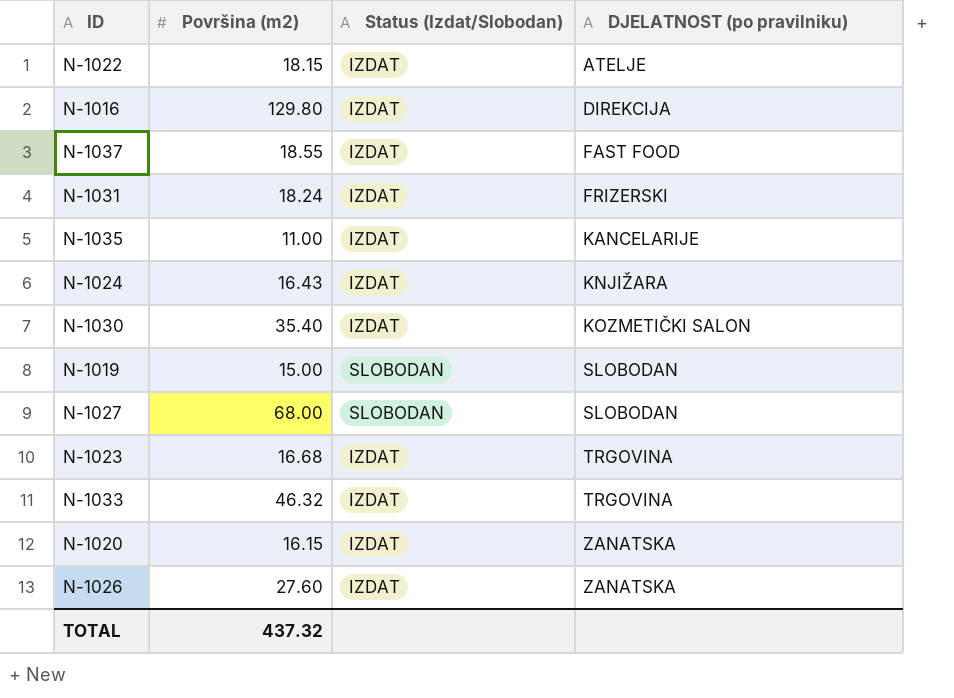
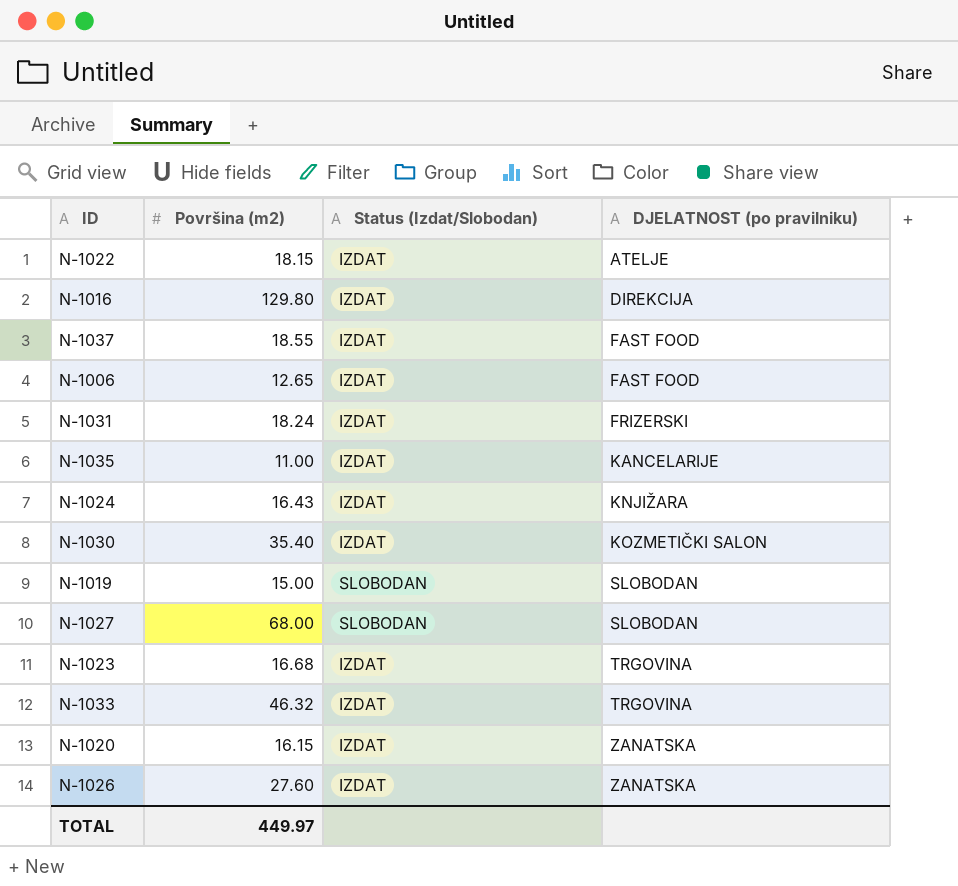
row N-1006: none -> 12.65 | IZDAT | FAST FOOD
TOTAL | Površina (m2): 437.32 -> 449.97

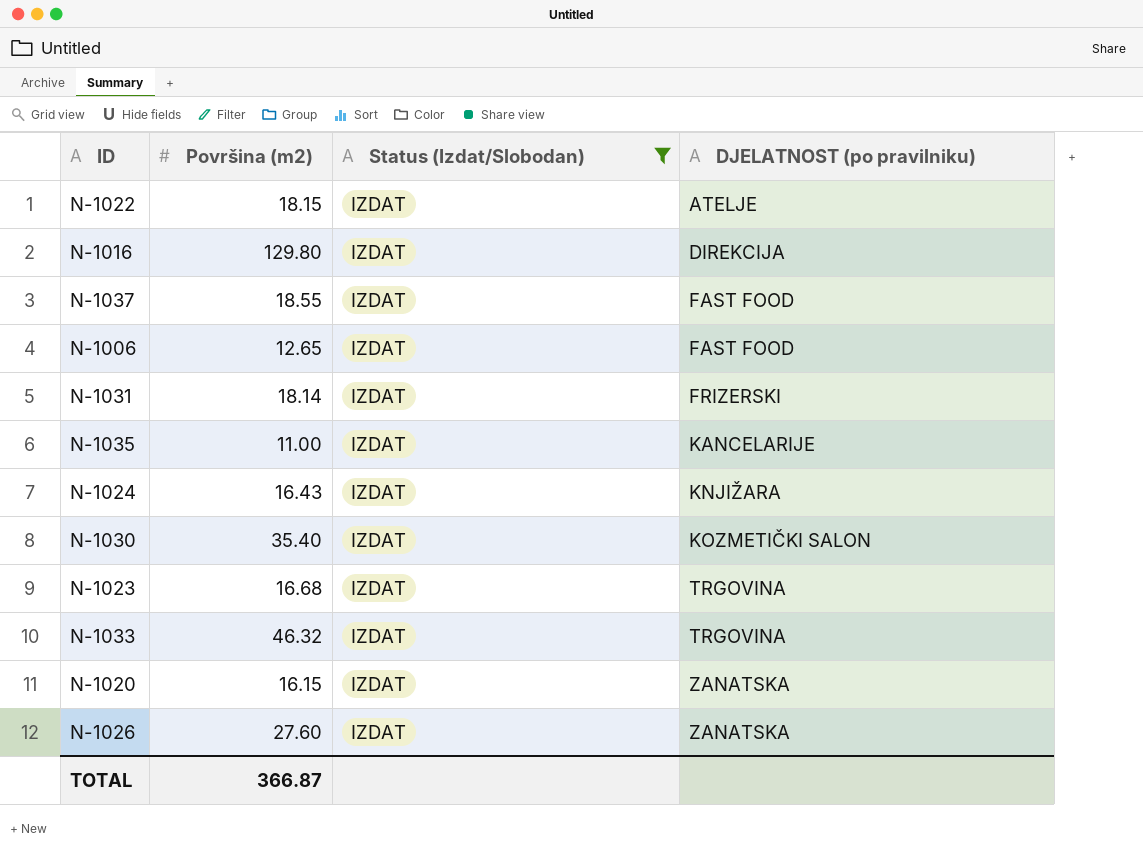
filter: none -> Status (Izdat/Slobodan) = IZDAT
N-1031 | Površina (m2): 18.24 -> 18.14
TOTAL | Površina (m2): 449.97 -> 366.87

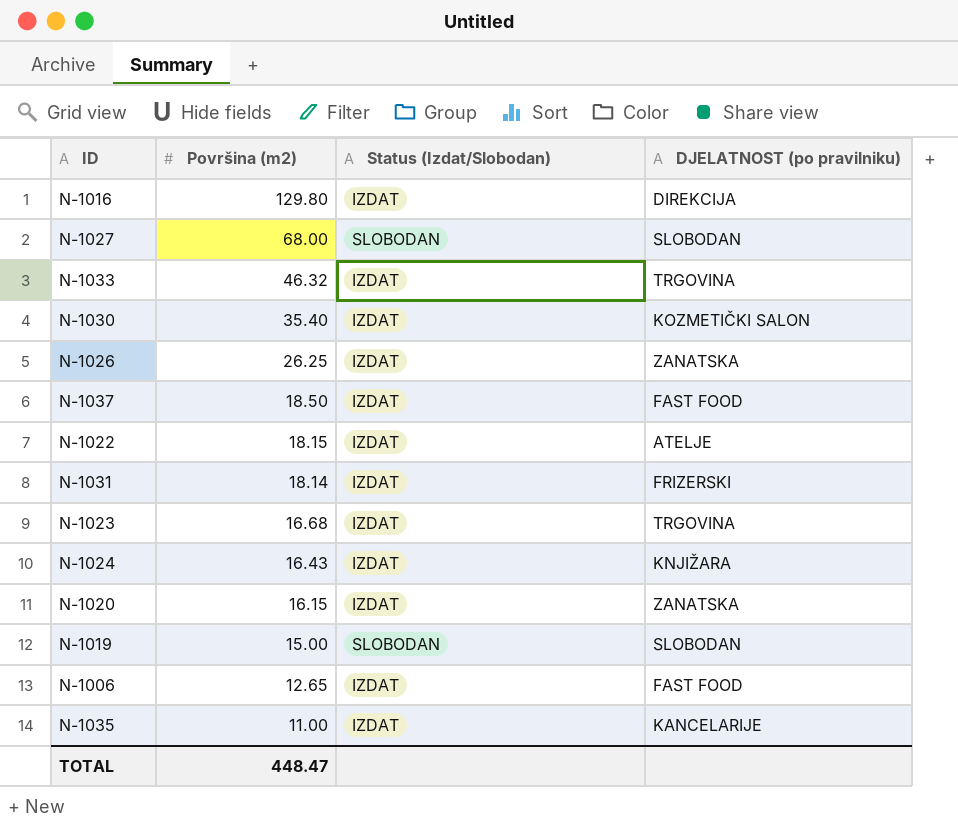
filter: Status (Izdat/Slobodan) = IZDAT -> none
row order: DJELATNOST (po pravilniku) ascending -> Površina (m2) descending
N-1026 | Površina (m2): 27.60 -> 26.25
N-1037 | Površina (m2): 18.55 -> 18.50
TOTAL | Površina (m2): 366.87 -> 448.47

